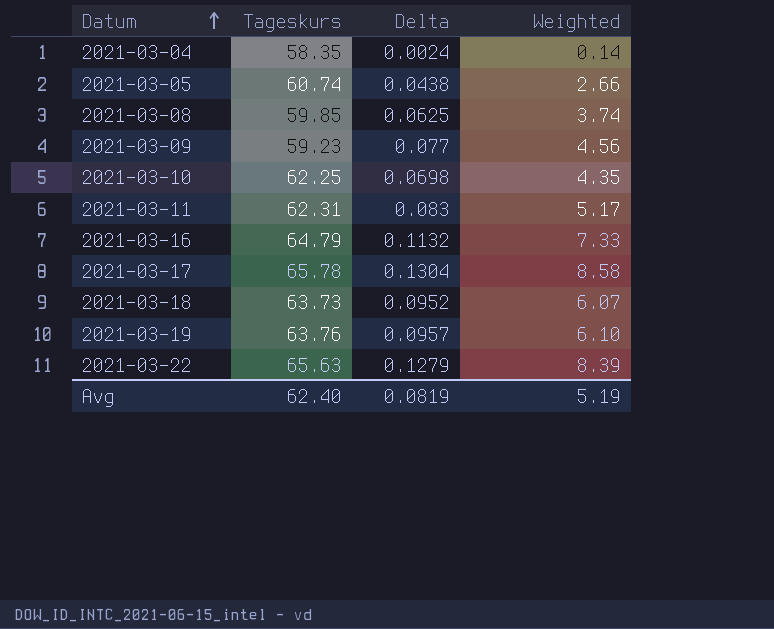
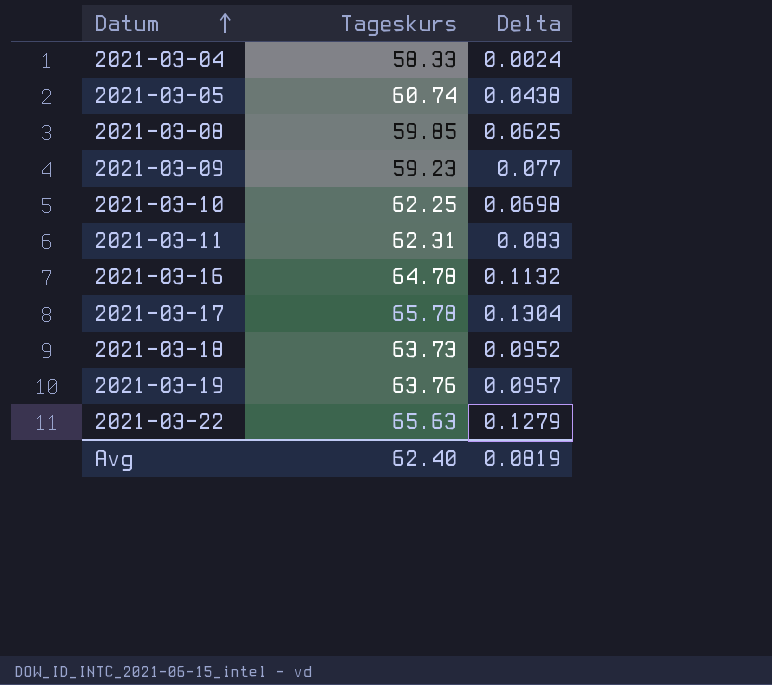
column Weighted | formula: [Tageskurs] * [Delta] -> none
2021-03-04 | Tageskurs: 58.35 -> 58.33
2021-03-16 | Tageskurs: 64.79 -> 64.78

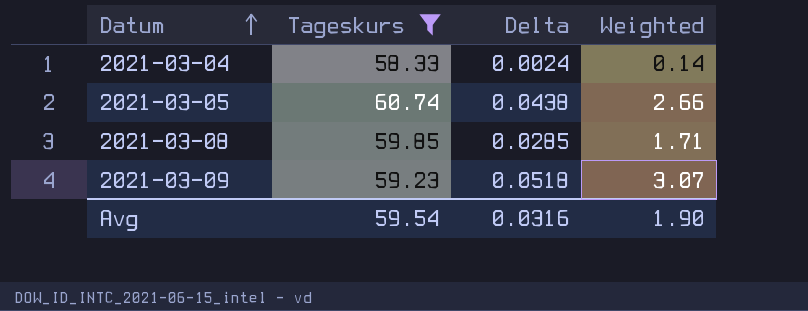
filter: none -> Tageskurs <= 60.74
column Weighted | formula: none -> [Tageskurs] * [Delta]
2021-03-08 | Delta: 0.0625 -> 0.0285
2021-03-09 | Delta: 0.077 -> 0.0518
Avg | Tageskurs: 62.40 -> 59.54
Avg | Delta: 0.0819 -> 0.0316

